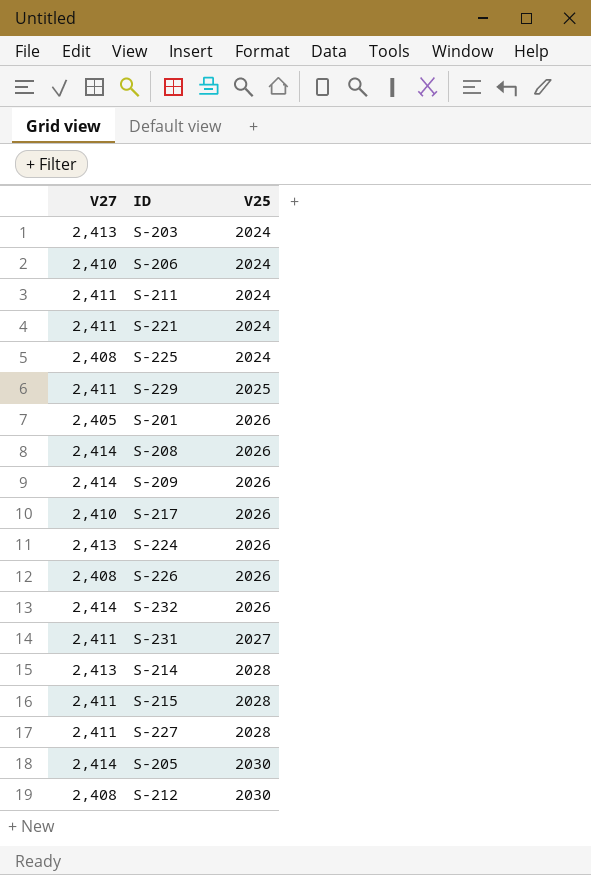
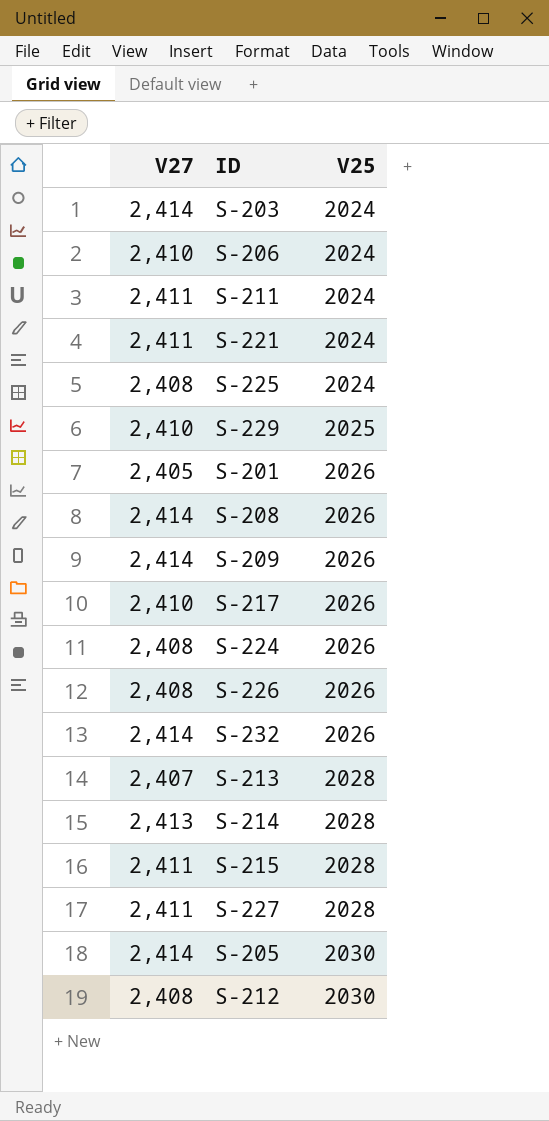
row S-231: 2,411 | 2027 -> none
S-203 | V27: 2,413 -> 2,414
S-229 | V27: 2,411 -> 2,410
S-224 | V27: 2,413 -> 2,408
row S-213: none -> 2,407 | 2028

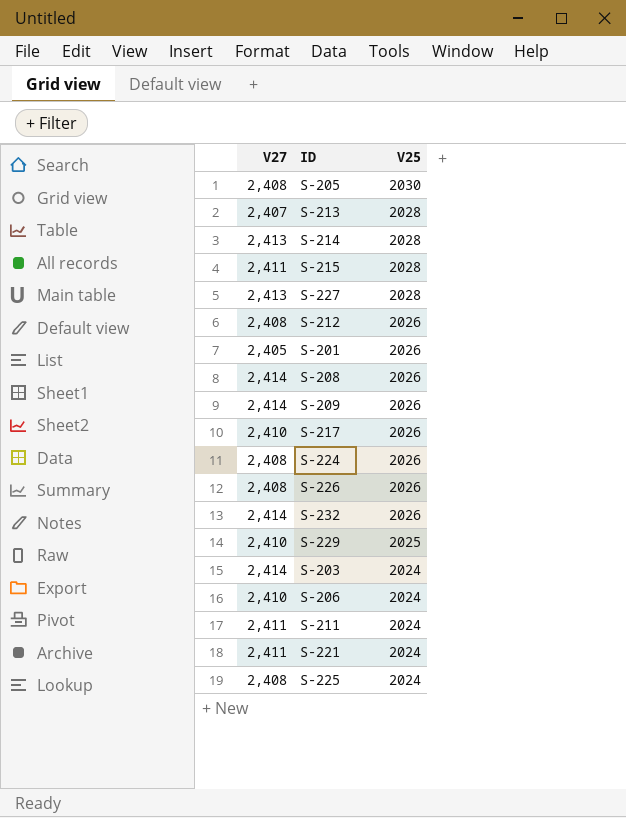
row order: V25 ascending -> V25 descending
S-205 | V27: 2,414 -> 2,408
S-227 | V27: 2,411 -> 2,413
S-212 | V25: 2030 -> 2026

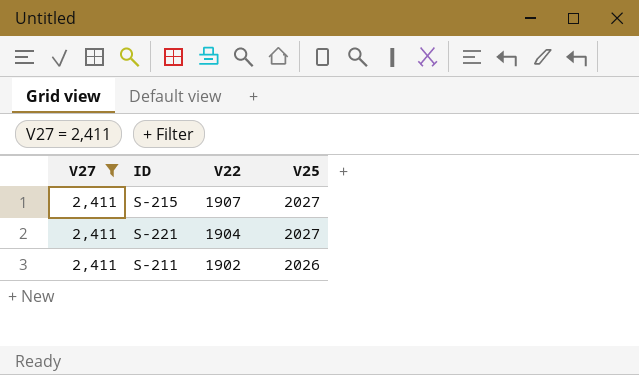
filter: none -> V27 = 2,411
row order: V25 descending -> V22 descending
column V22 | position: none -> 3
S-215 | V25: 2028 -> 2027
S-221 | V25: 2024 -> 2027
S-211 | V25: 2024 -> 2026

